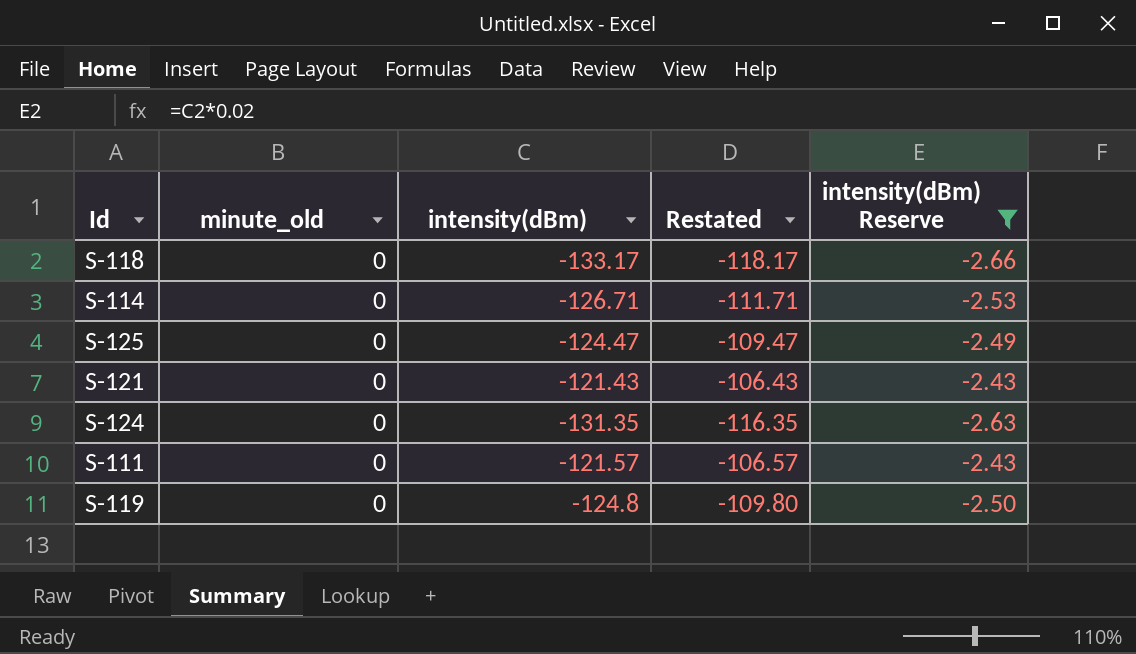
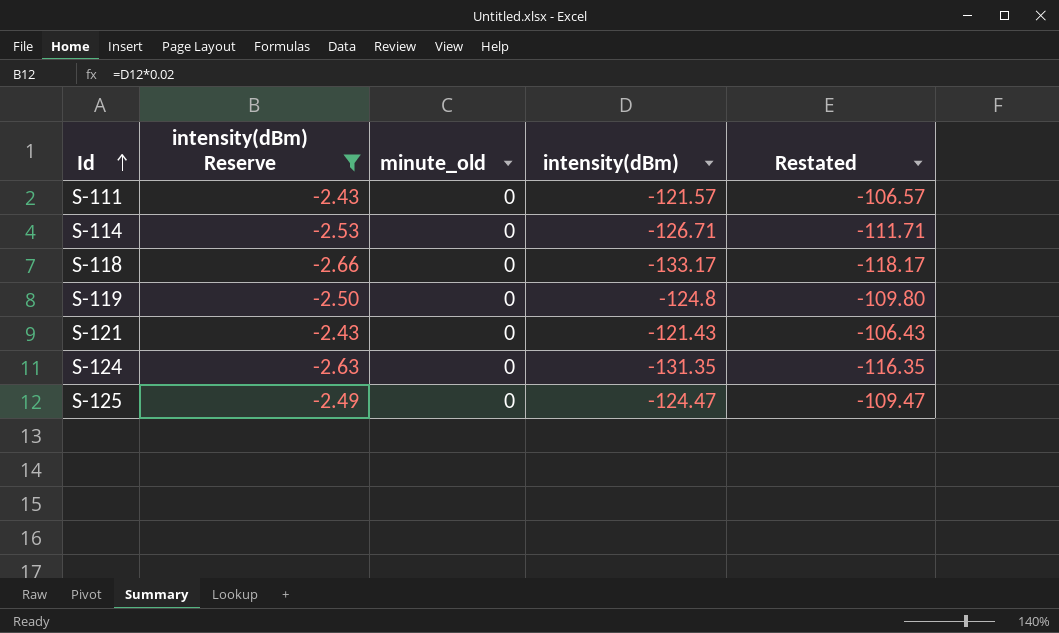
row order: none -> Id ascending
column intensity(dBm) Reserve | position: 5 -> 2

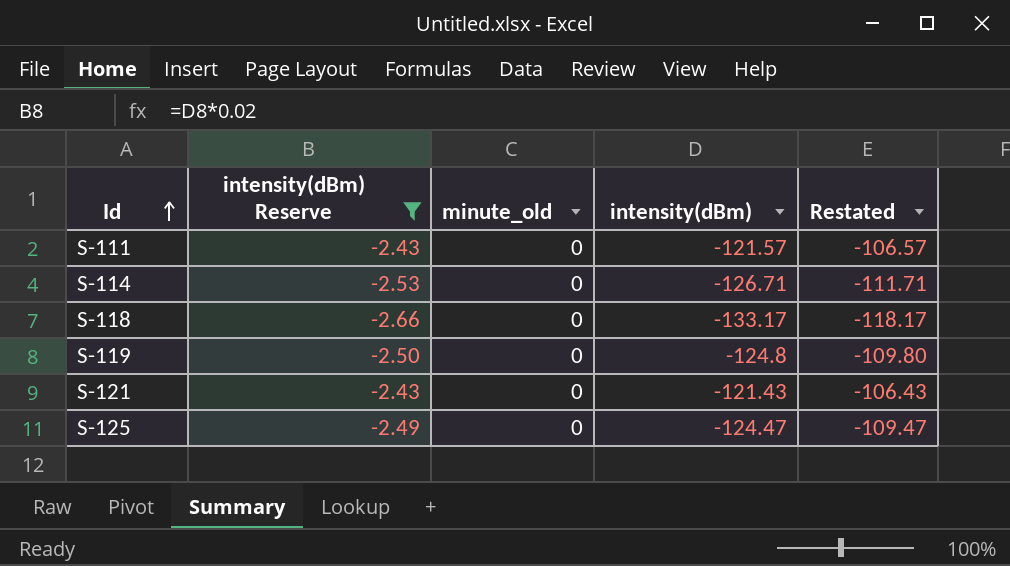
row S-124: -2.63 | 0 | -131.35 | -116.35 -> none

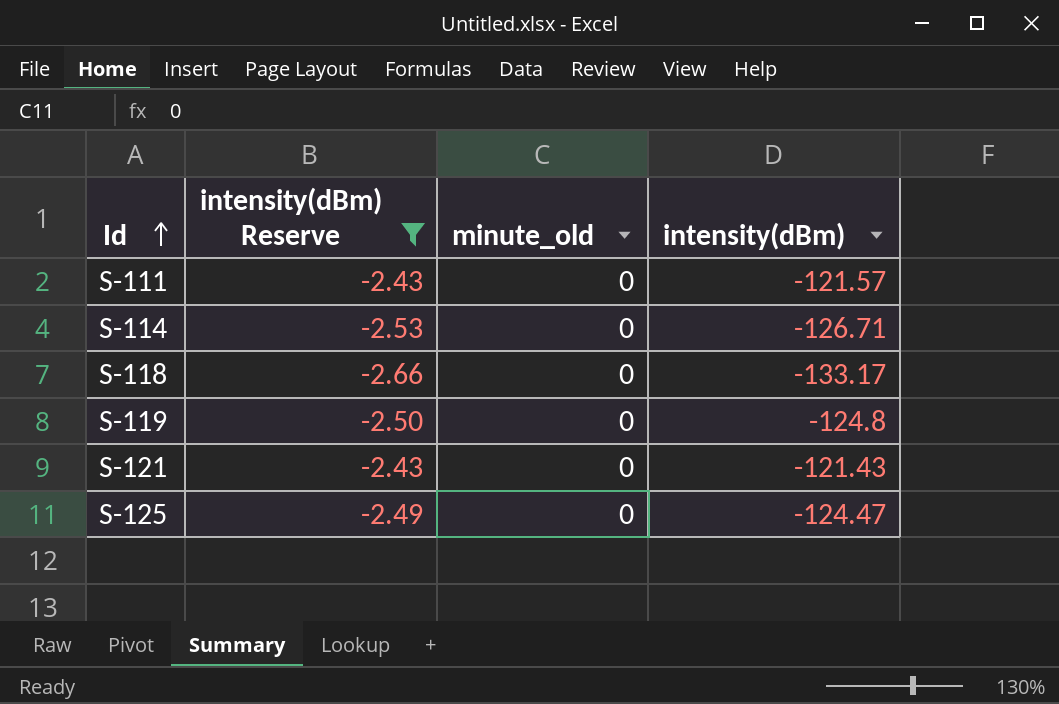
column Restated | formula: [intensity(dBm)] + 15 -> none

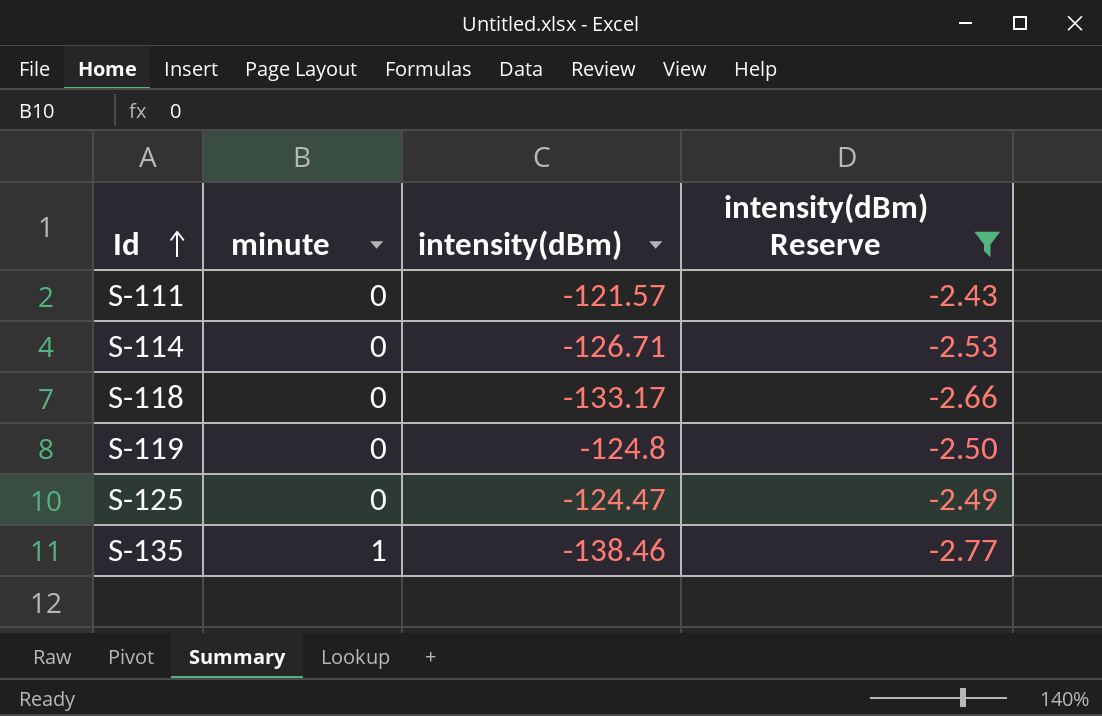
column name: minute_old -> minute
column intensity(dBm) Reserve | position: 2 -> 4
row S-121: -2.43 | 0 | -121.43 -> none
row S-135: none -> 1 | -138.46 | -2.77

